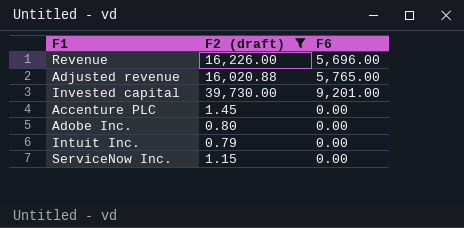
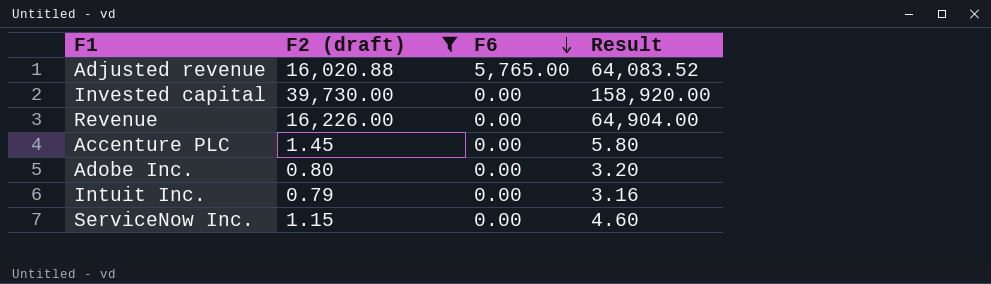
row order: none -> F6 descending
column Result | formula: none -> [F2 (draft)] * 4
Invested capital | F6: 9,201.00 -> 0.00
Revenue | F6: 5,696.00 -> 0.00

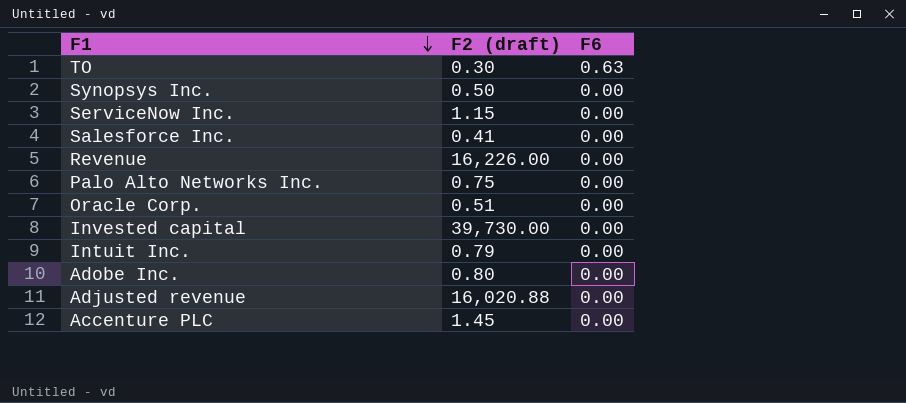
filter: F2 (draft) >= 0.79 -> none
row order: F6 descending -> F1 descending
column Result | formula: [F2 (draft)] * 4 -> none
Adjusted revenue | F6: 5,765.00 -> 0.00

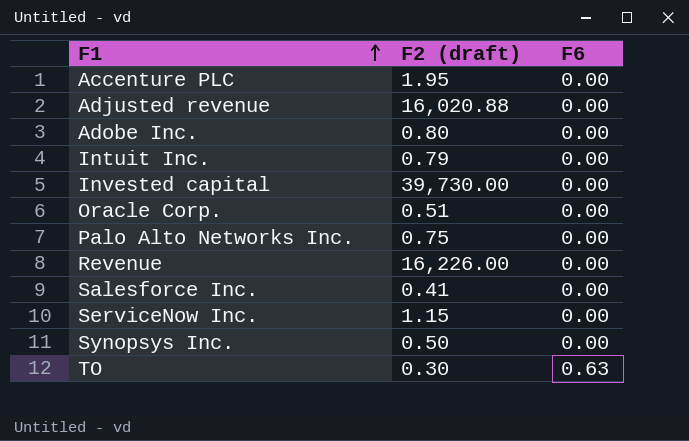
row order: F1 descending -> F1 ascending
Accenture PLC | F2 (draft): 1.45 -> 1.95

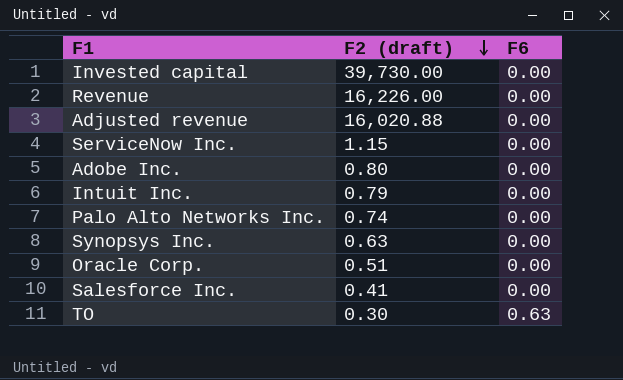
row order: F1 ascending -> F2 (draft) descending
row Accenture PLC: 1.95 | 0.00 -> none
Palo Alto Networks Inc. | F2 (draft): 0.75 -> 0.74
Synopsys Inc. | F2 (draft): 0.50 -> 0.63

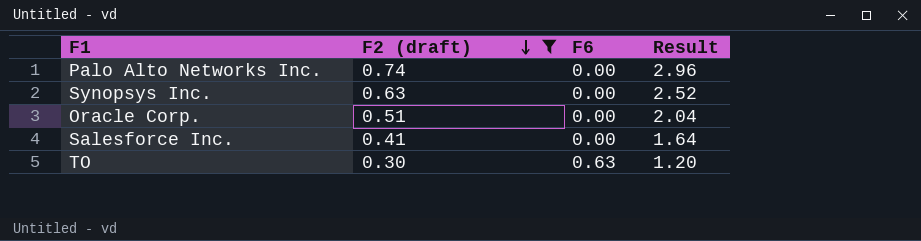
filter: none -> F2 (draft) <= 0.74
column Result | formula: none -> [F2 (draft)] * 4

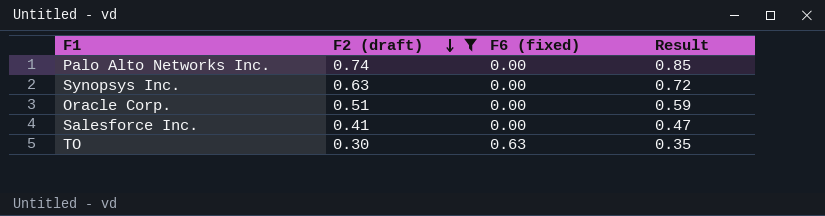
column name: F6 -> F6 (fixed)
column Result | formula: [F2 (draft)] * 4 -> [F2 (draft)] * 1.15

